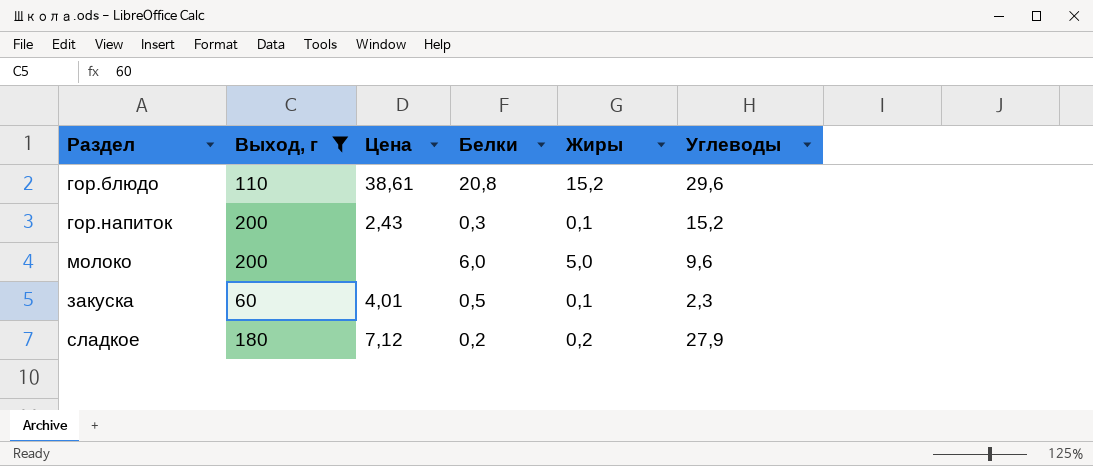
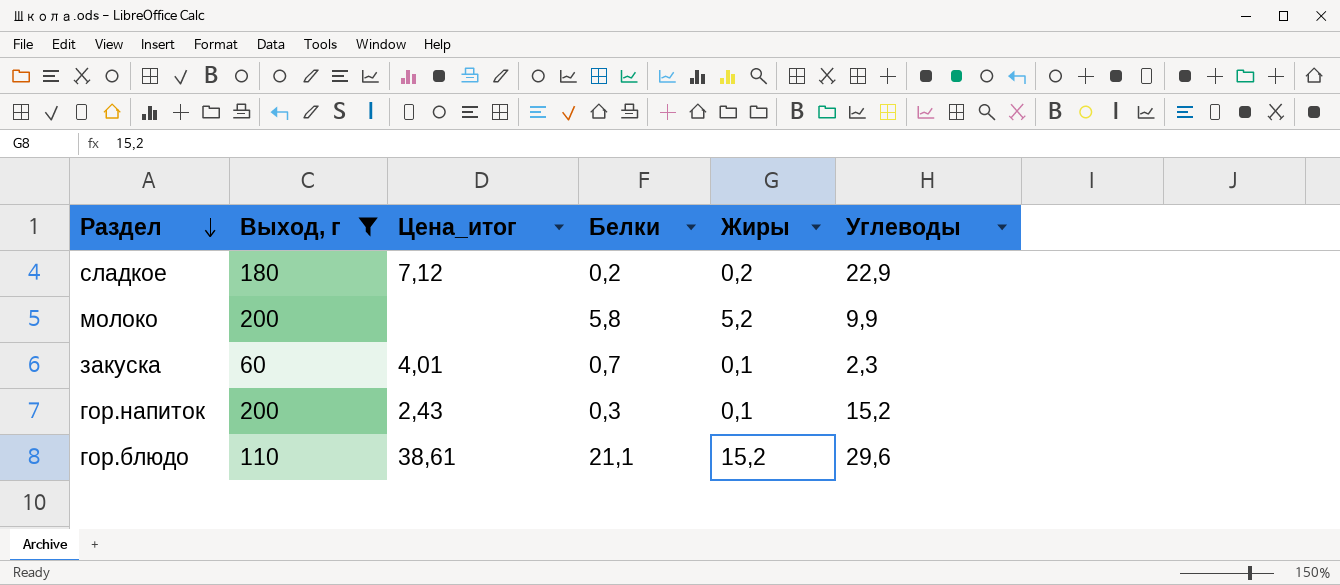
row order: none -> Раздел descending
column name: Цена -> Цена_итог
сладкое | Углеводы: 27,9 -> 22,9
молоко | Белки: 6,0 -> 5,8
молоко | Жиры: 5,0 -> 5,2
молоко | Углеводы: 9,6 -> 9,9
закуска | Белки: 0,5 -> 0,7
гор.блюдо | Белки: 20,8 -> 21,1

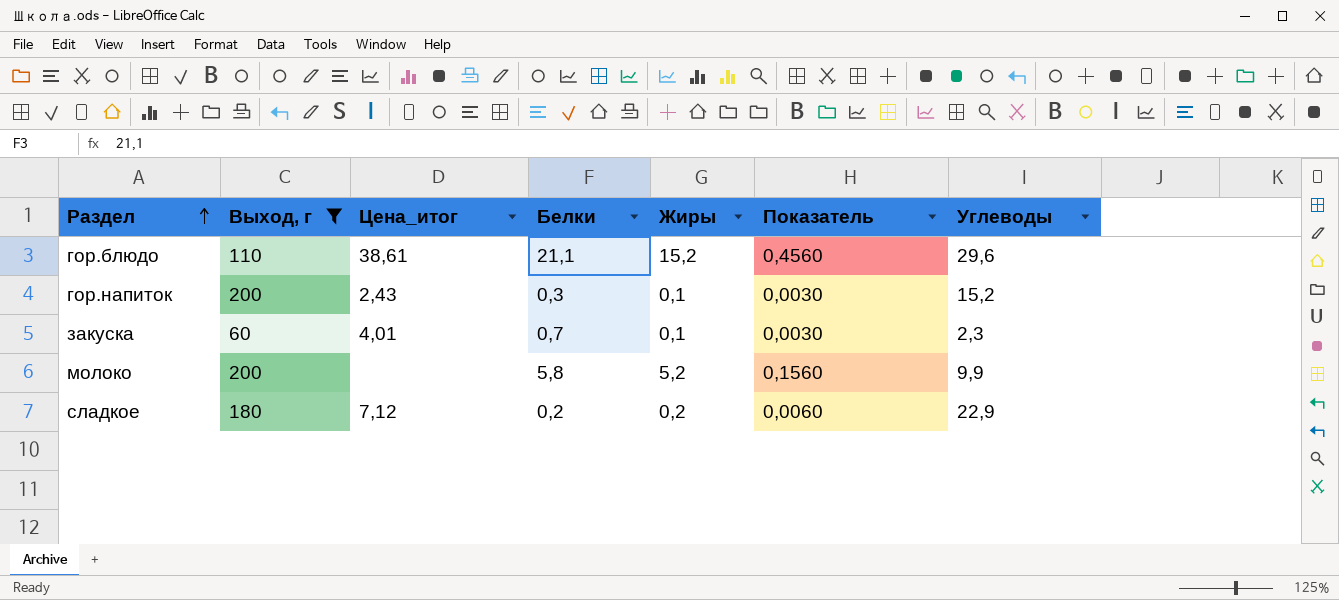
row order: Раздел descending -> Раздел ascending
column Показатель | formula: none -> [Жиры] * 0,03

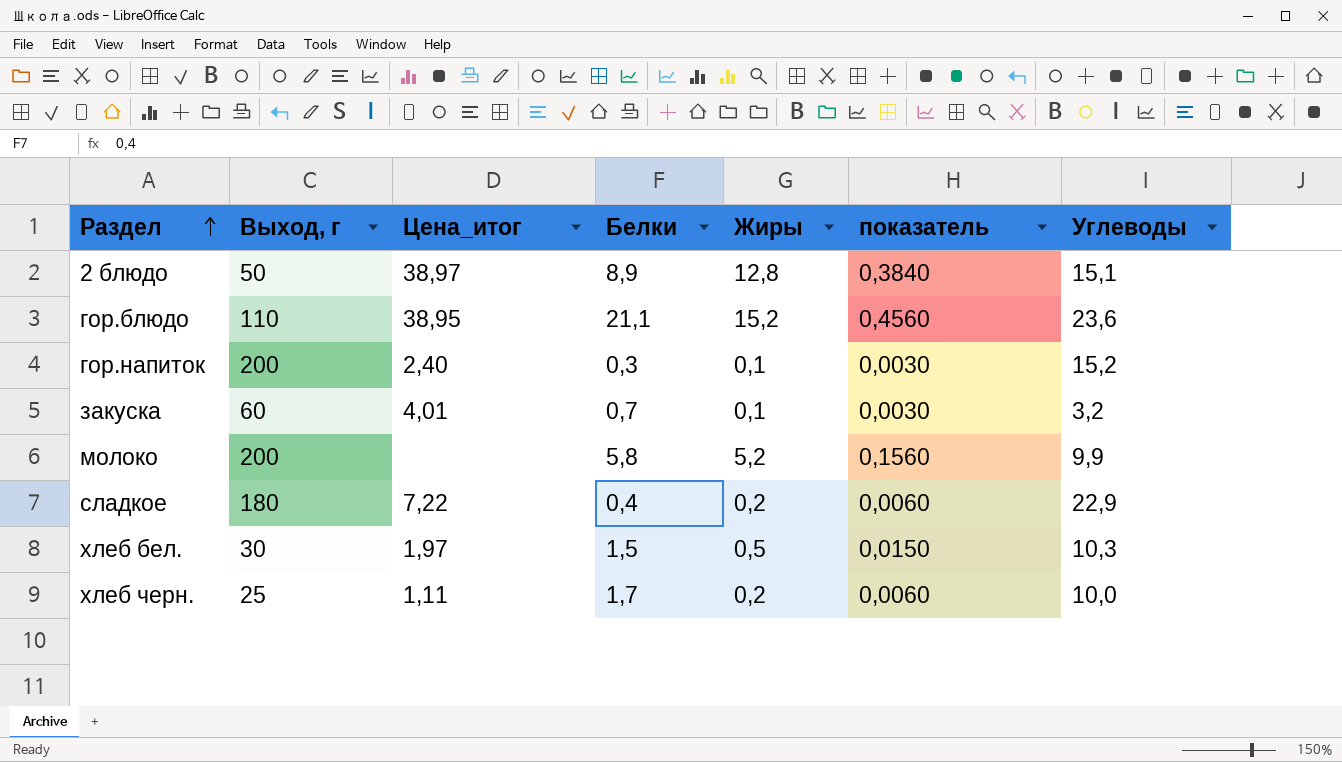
filter: Выход, г >= 60 -> none
column name: Показатель -> показатель
гор.блюдо | Цена_итог: 38,61 -> 38,95
гор.блюдо | Углеводы: 29,6 -> 23,6
гор.напиток | Цена_итог: 2,43 -> 2,40
закуска | Углеводы: 2,3 -> 3,2
сладкое | Цена_итог: 7,12 -> 7,22
сладкое | Белки: 0,2 -> 0,4

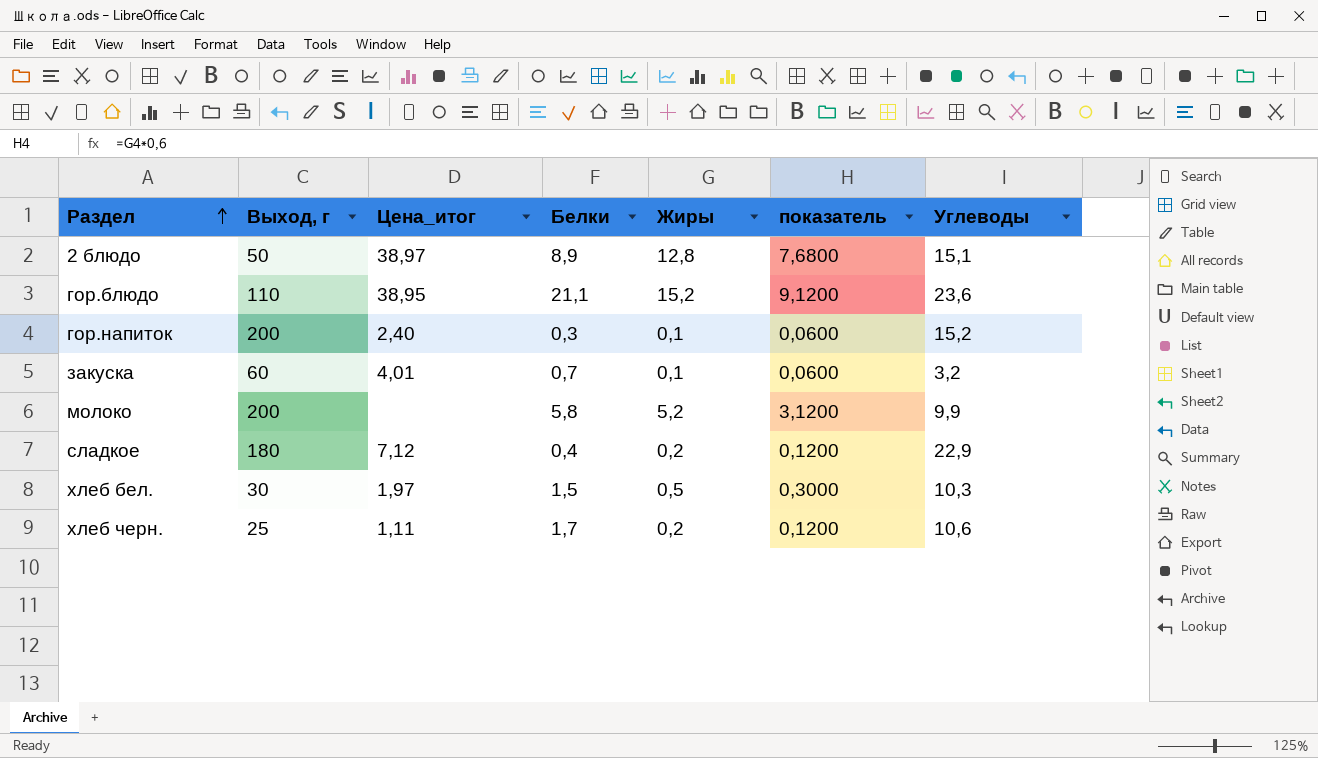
column показатель | formula: [Жиры] * 0,03 -> [Жиры] * 0,6
сладкое | Цена_итог: 7,22 -> 7,12
хлеб черн. | Углеводы: 10,0 -> 10,6

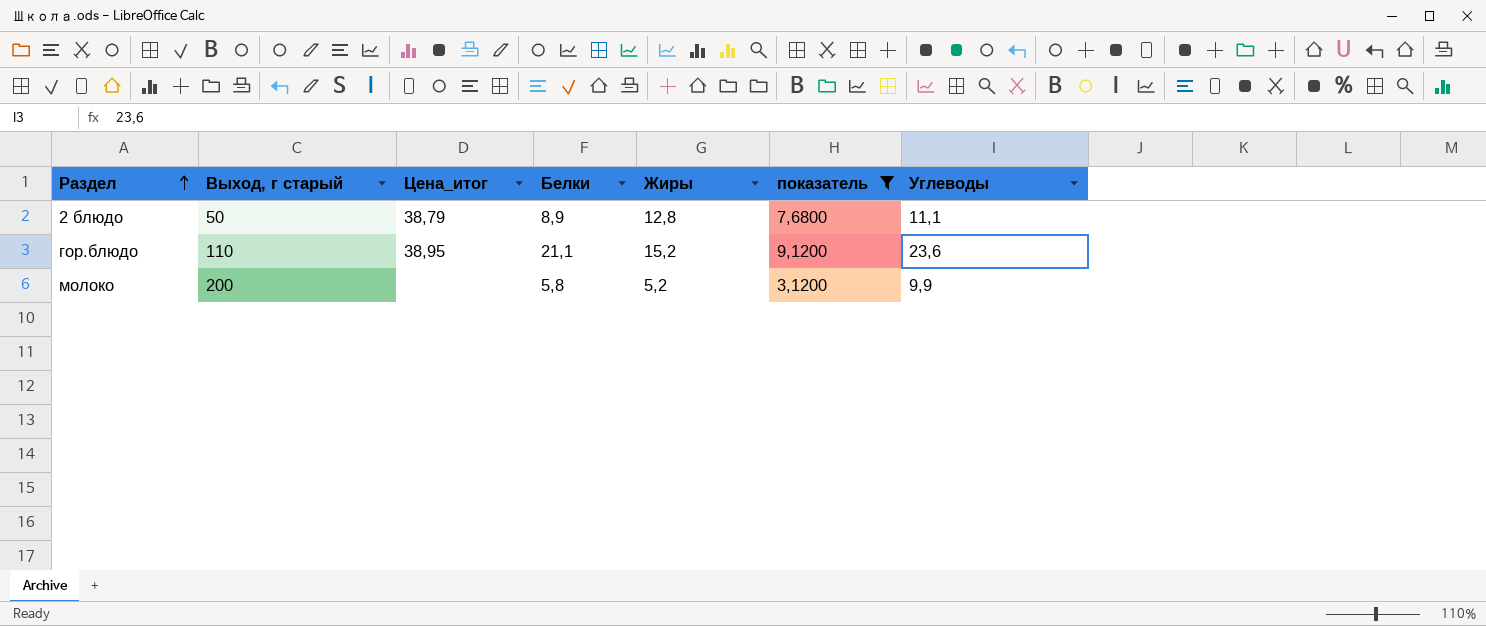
filter: none -> показатель >= 3,1200
column name: Выход, г -> Выход, г старый
2 блюдо | Цена_итог: 38,97 -> 38,79
2 блюдо | Углеводы: 15,1 -> 11,1

